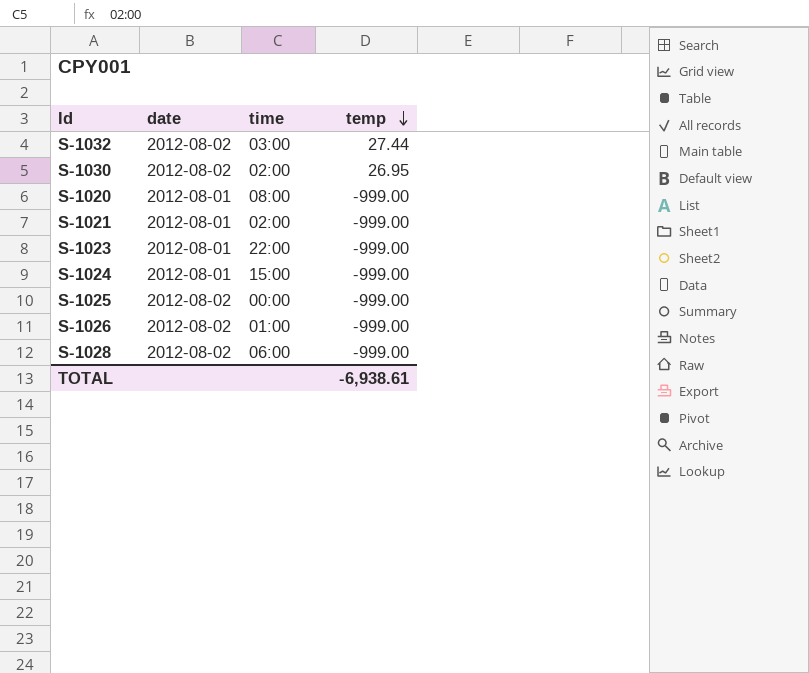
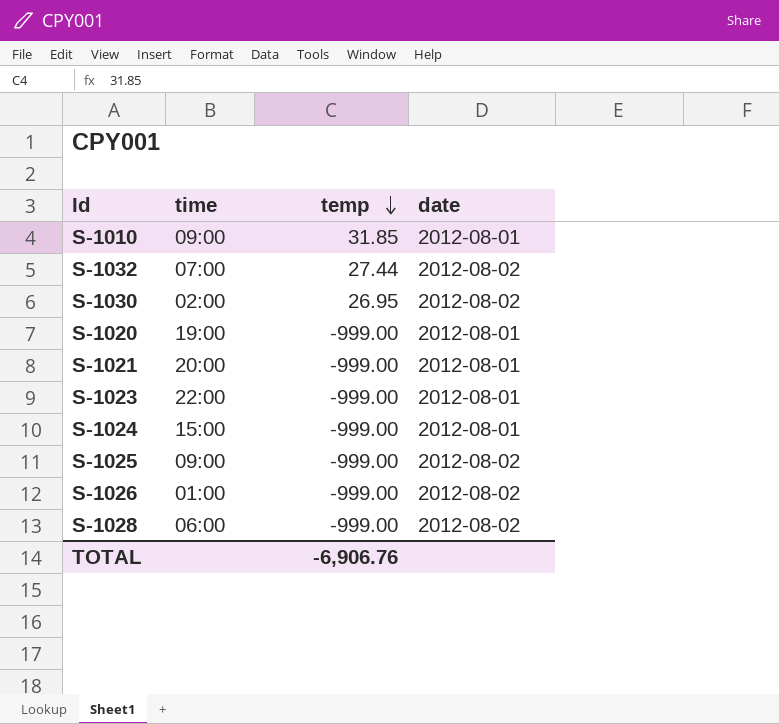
column date | position: 2 -> 4
row S-1010: none -> 09:00 | 31.85 | 2012-08-01
S-1032 | time: 03:00 -> 07:00
S-1020 | time: 08:00 -> 19:00
S-1021 | time: 02:00 -> 20:00
S-1025 | time: 00:00 -> 09:00
TOTAL | temp: -6,938.61 -> -6,906.76

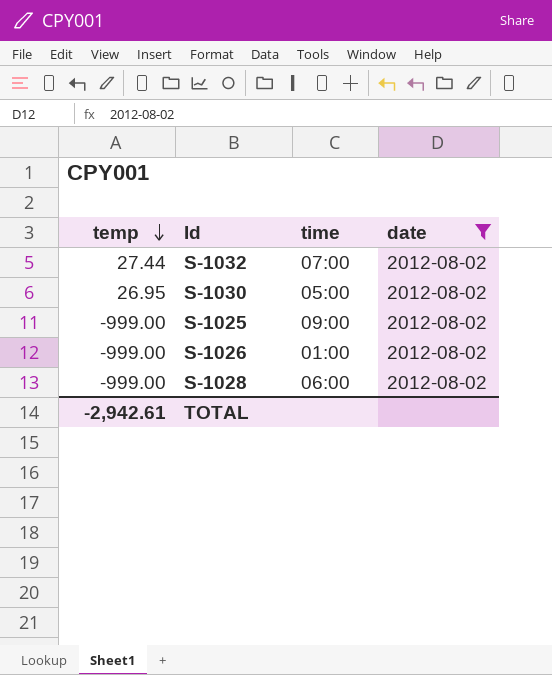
filter: none -> date = 2012-08-02
column temp | position: 3 -> 1
S-1030 | time: 02:00 -> 05:00
TOTAL | temp: -6,906.76 -> -2,942.61

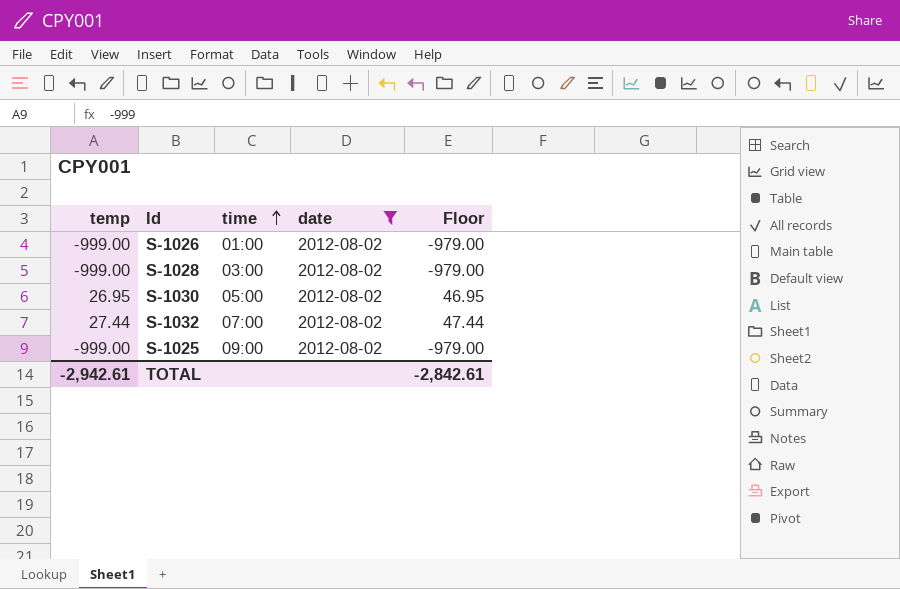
row order: temp descending -> time ascending
column Floor | formula: none -> [temp] + 20
S-1028 | time: 06:00 -> 03:00

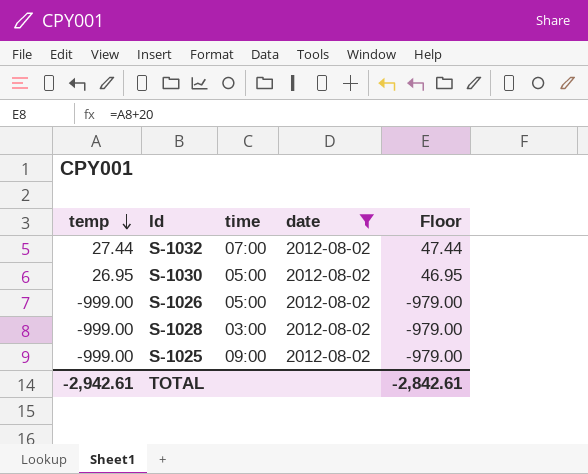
row order: time ascending -> temp descending
S-1026 | time: 01:00 -> 05:00

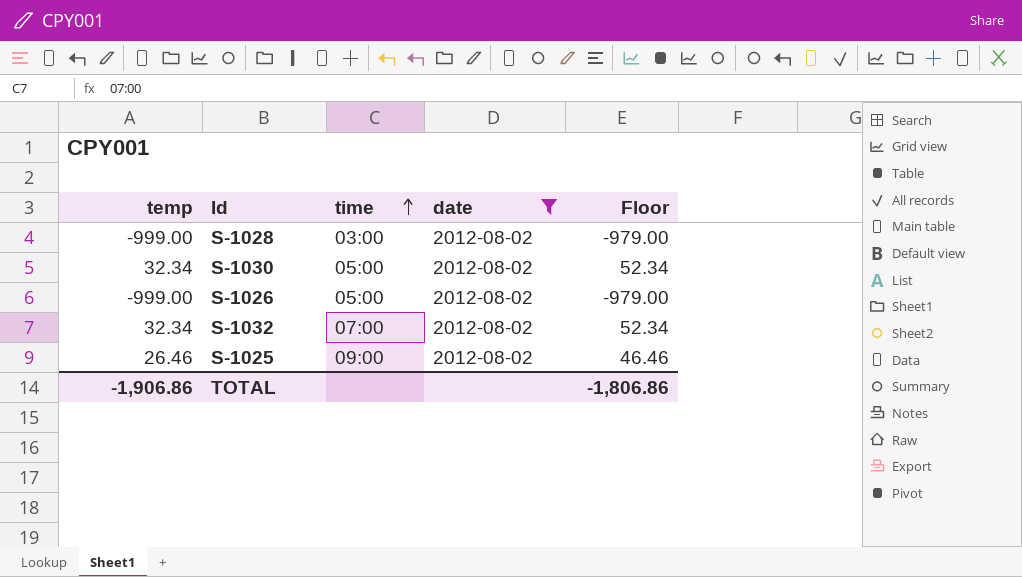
row order: temp descending -> time ascending
S-1030 | temp: 26.95 -> 32.34
S-1030 | Floor: 46.95 -> 52.34
S-1032 | temp: 27.44 -> 32.34
S-1032 | Floor: 47.44 -> 52.34
S-1025 | temp: -999.00 -> 26.46
S-1025 | Floor: -979.00 -> 46.46
TOTAL | temp: -2,942.61 -> -1,906.86
TOTAL | Floor: -2,842.61 -> -1,806.86

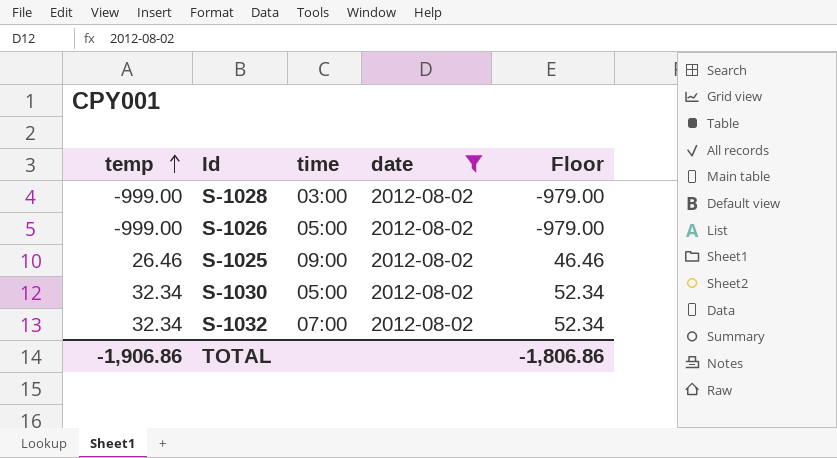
row order: time ascending -> temp ascending

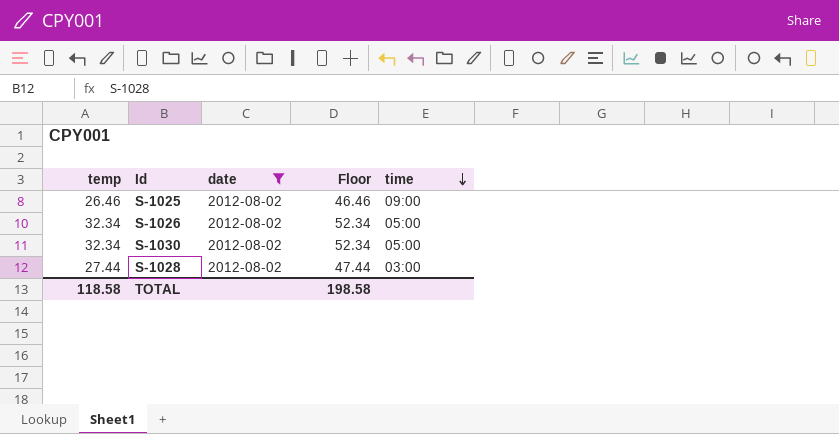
row order: temp ascending -> time descending
column time | position: 3 -> 5
row S-1032: 32.34 | 07:00 | 2012-08-02 | 52.34 -> none
S-1026 | temp: -999.00 -> 32.34
S-1026 | Floor: -979.00 -> 52.34
S-1028 | temp: -999.00 -> 27.44
S-1028 | Floor: -979.00 -> 47.44
TOTAL | temp: -1,906.86 -> 118.58
TOTAL | Floor: -1,806.86 -> 198.58

